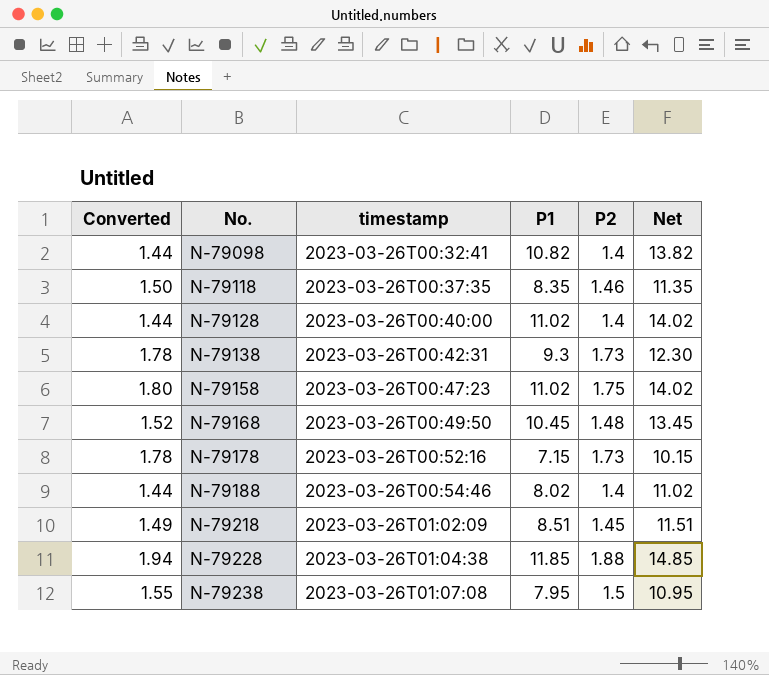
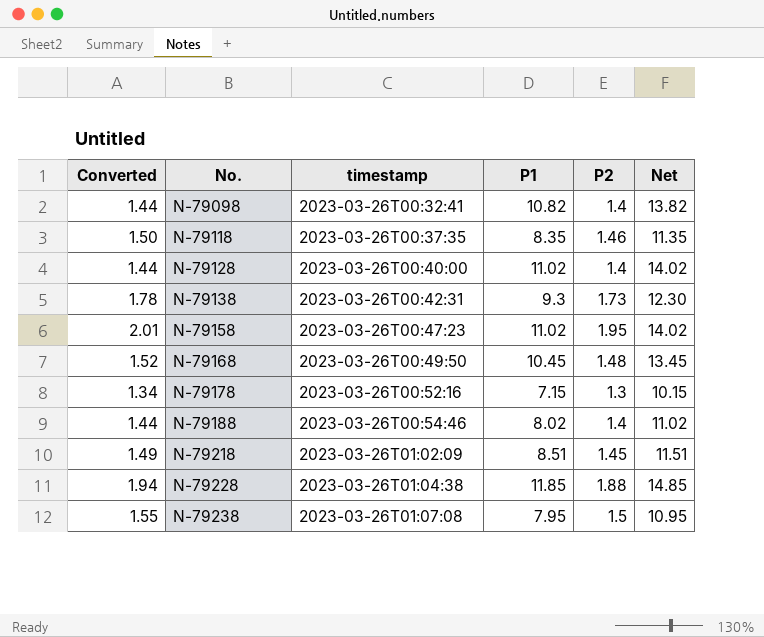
N-79158 | Converted: 1.80 -> 2.01
N-79158 | P2: 1.75 -> 1.95
N-79178 | Converted: 1.78 -> 1.34
N-79178 | P2: 1.73 -> 1.3

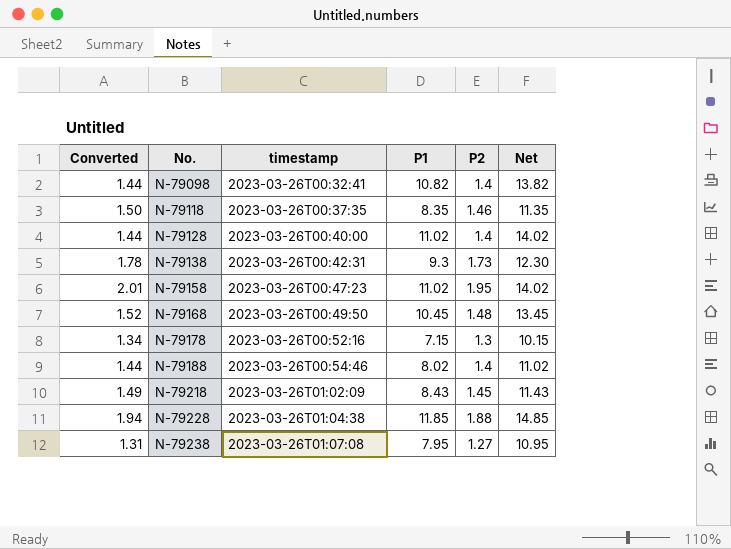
N-79218 | P1: 8.51 -> 8.43
N-79218 | Net: 11.51 -> 11.43
N-79238 | Converted: 1.55 -> 1.31
N-79238 | P2: 1.5 -> 1.27

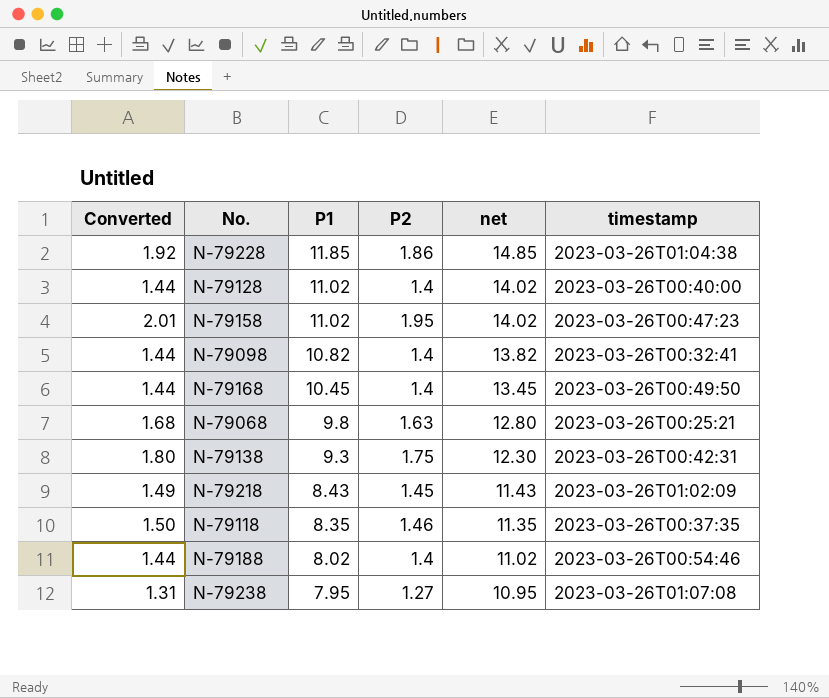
row order: No. ascending -> P1 descending
column name: Net -> net
column timestamp | position: 3 -> 6
row N-79178: 1.34 | 2023-03-26T00:52:16 | 7.15 | 1.3 | 10.15 -> none
N-79228 | Converted: 1.94 -> 1.92
N-79228 | P2: 1.88 -> 1.86
N-79168 | Converted: 1.52 -> 1.44
N-79168 | P2: 1.48 -> 1.4
row N-79068: none -> 1.68 | 9.8 | 1.63 | 12.80 | 2023-03-26T00:25:21
N-79138 | Converted: 1.78 -> 1.80
N-79138 | P2: 1.73 -> 1.75

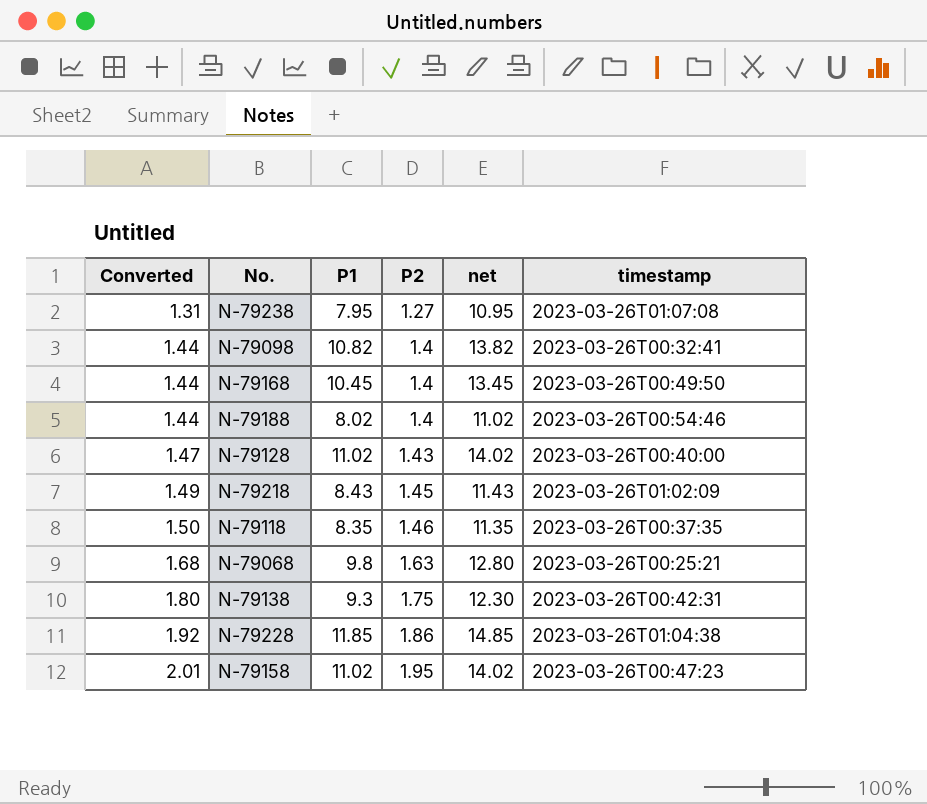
row order: P1 descending -> Converted ascending
N-79128 | Converted: 1.44 -> 1.47
N-79128 | P2: 1.4 -> 1.43

